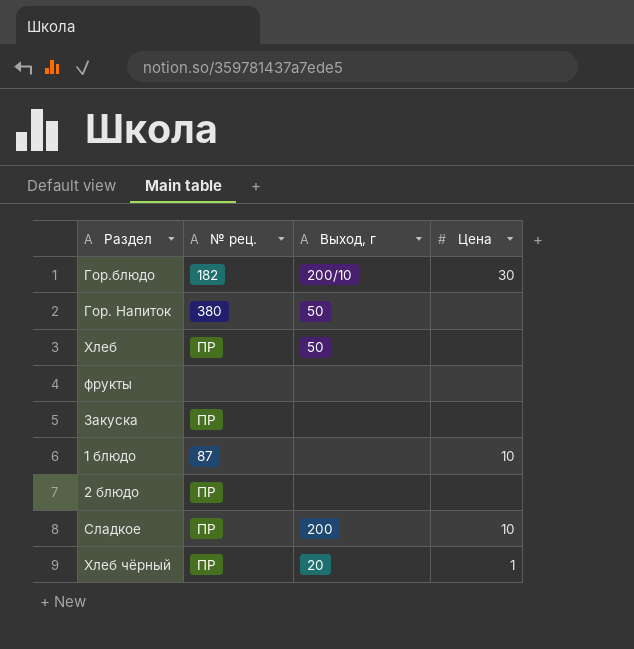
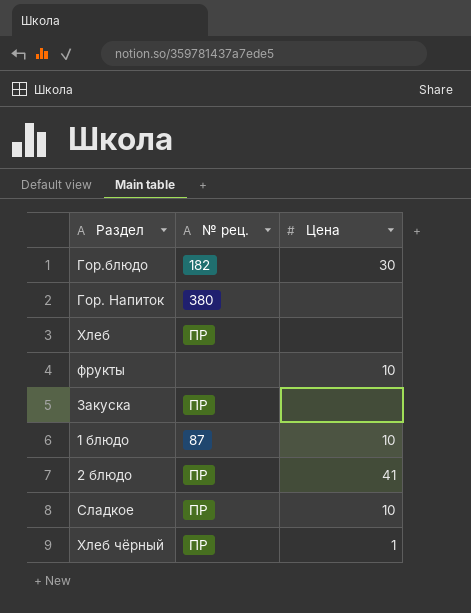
column Выход, г | position: 3 -> none
фрукты | Цена: none -> 10
2 блюдо | Цена: none -> 41

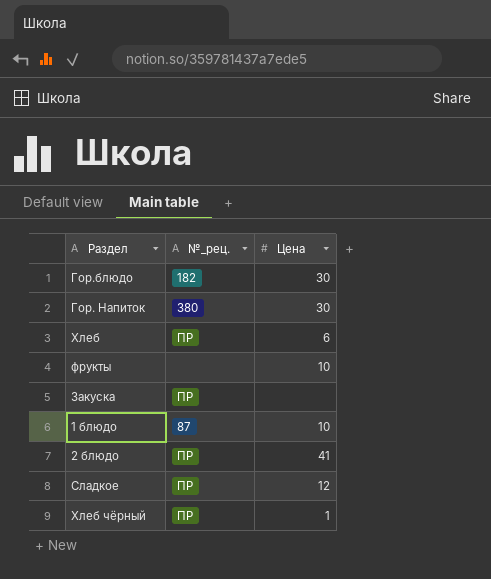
column name: № рец. -> №_рец.
Гор. Напиток | Цена: none -> 30
Хлеб | Цена: none -> 6
Сладкое | Цена: 10 -> 12

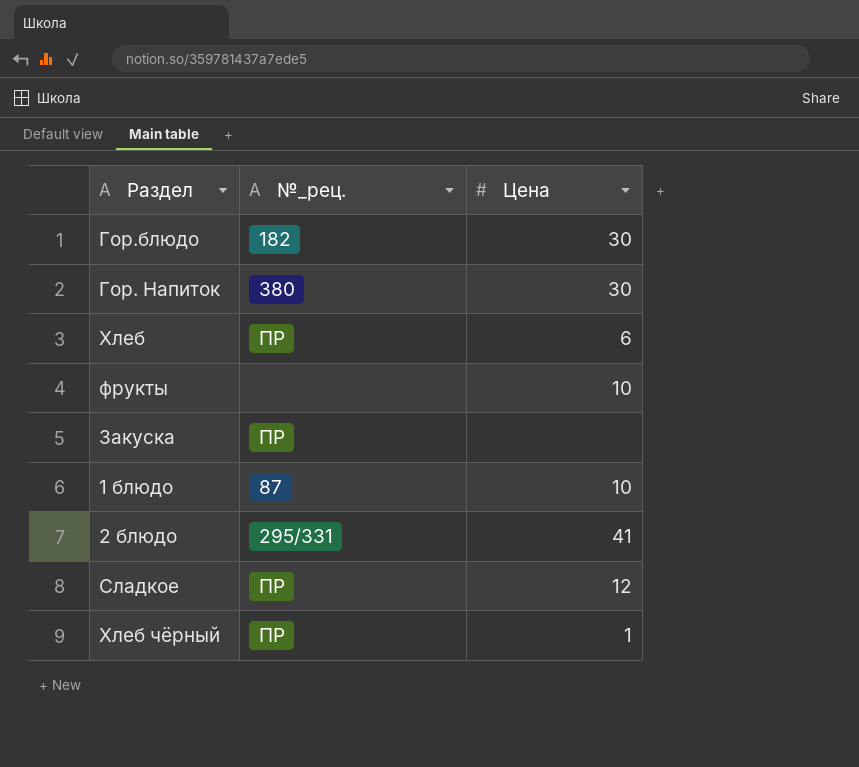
2 блюдо | №_рец.: ПР -> 295/331

